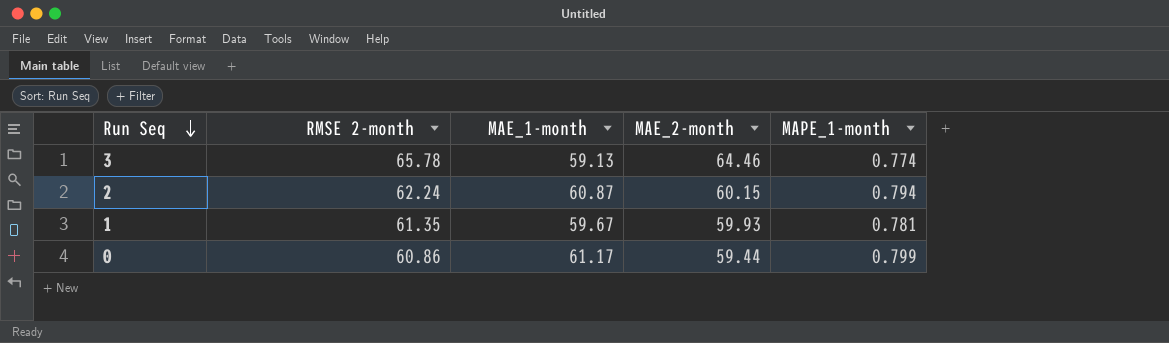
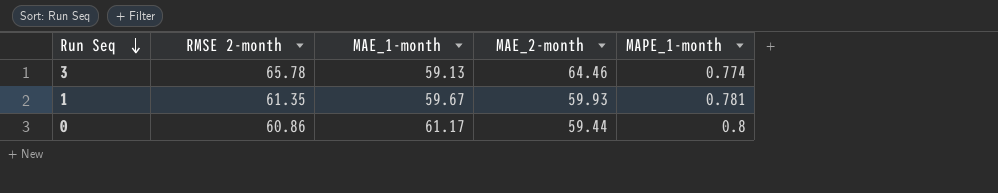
row 2: 62.24 | 60.87 | 60.15 | 0.794 -> none
0 | MAPE_1-month: 0.799 -> 0.8

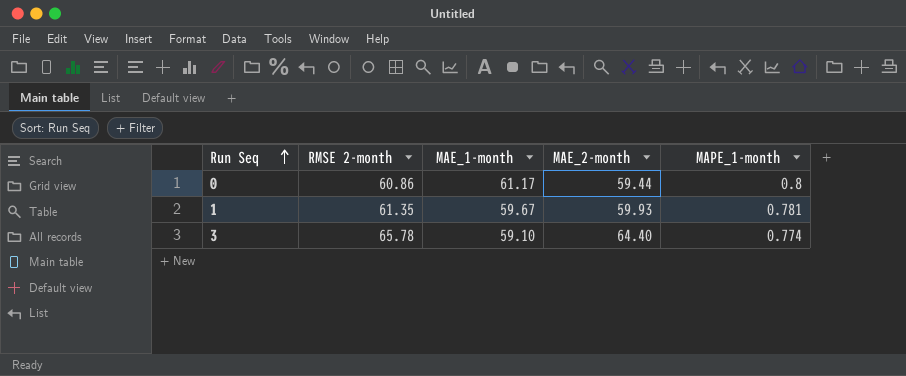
row order: Run Seq descending -> Run Seq ascending
3 | MAE_1-month: 59.13 -> 59.10
3 | MAE_2-month: 64.46 -> 64.40

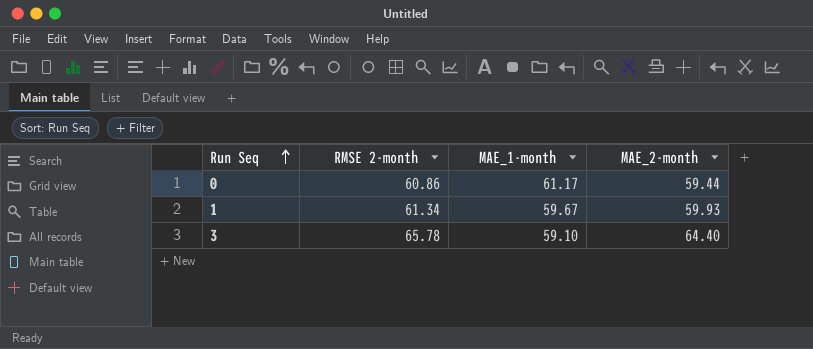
column MAPE_1-month | position: 5 -> none
1 | RMSE 2-month: 61.35 -> 61.34

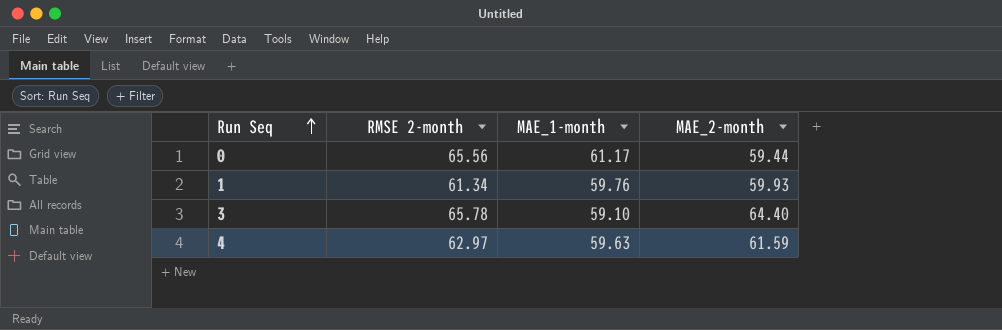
0 | RMSE 2-month: 60.86 -> 65.56
1 | MAE_1-month: 59.67 -> 59.76
row 4: none -> 62.97 | 59.63 | 61.59

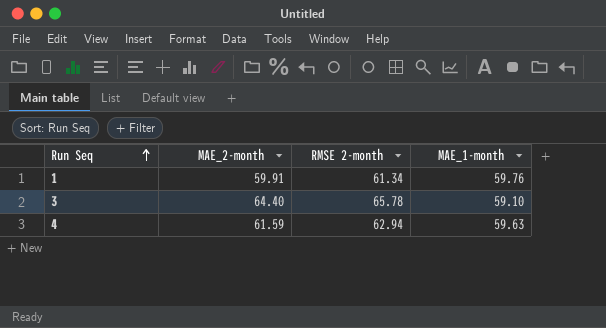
column MAE_2-month | position: 4 -> 2
row 0: 65.56 | 61.17 | 59.44 -> none
1 | MAE_2-month: 59.93 -> 59.91
4 | RMSE 2-month: 62.97 -> 62.94

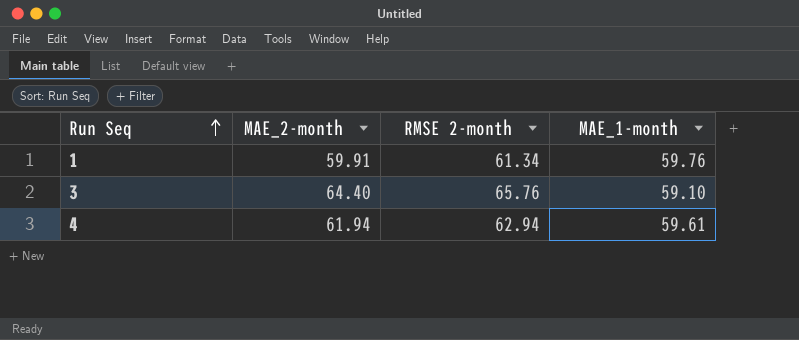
3 | RMSE 2-month: 65.78 -> 65.76
4 | MAE_2-month: 61.59 -> 61.94
4 | MAE_1-month: 59.63 -> 59.61

